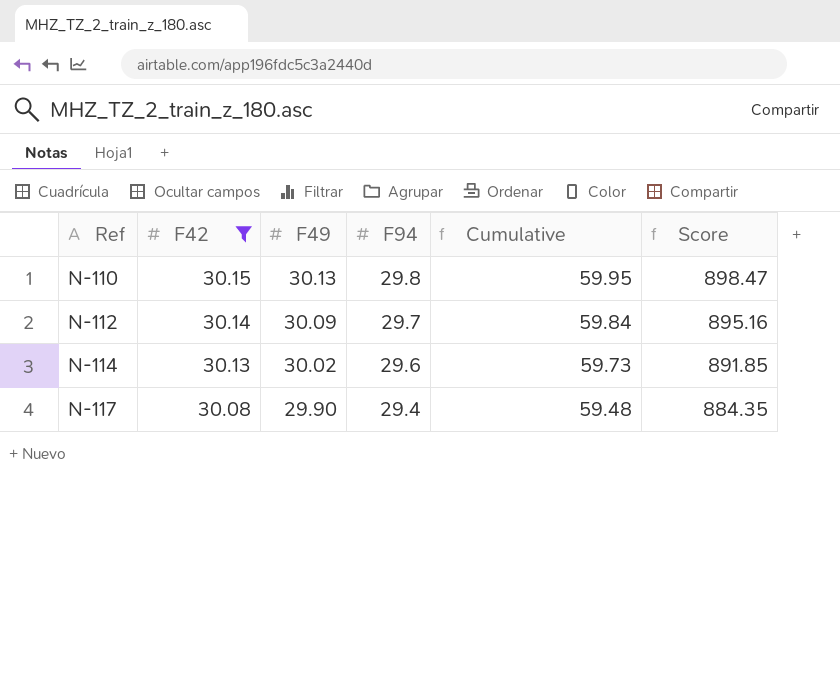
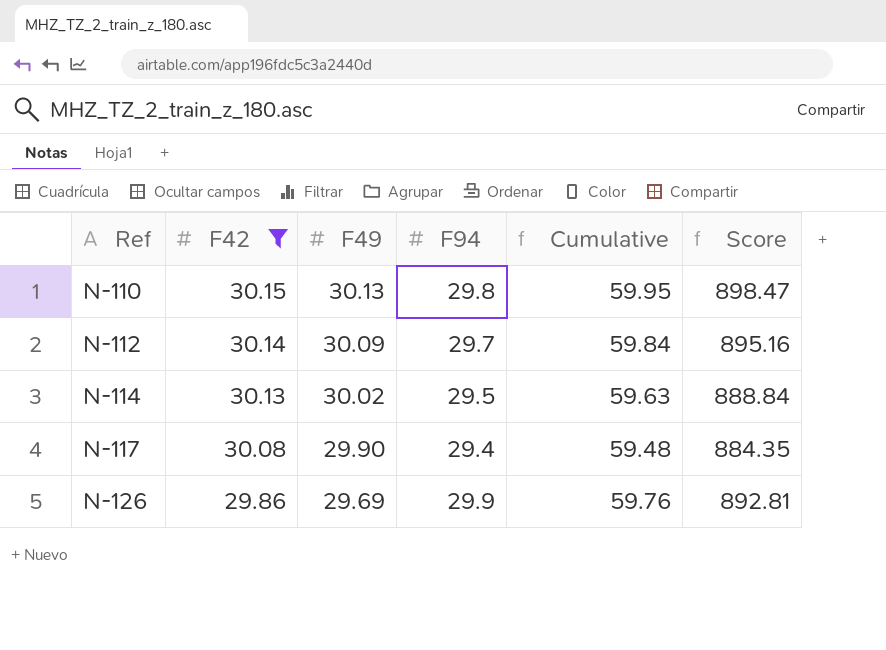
N-114 | F94: 29.6 -> 29.5
N-114 | Cumulative: 59.73 -> 59.63
N-114 | Score: 891.85 -> 888.84
row N-126: none -> 29.86 | 29.69 | 29.9 | 59.76 | 892.81

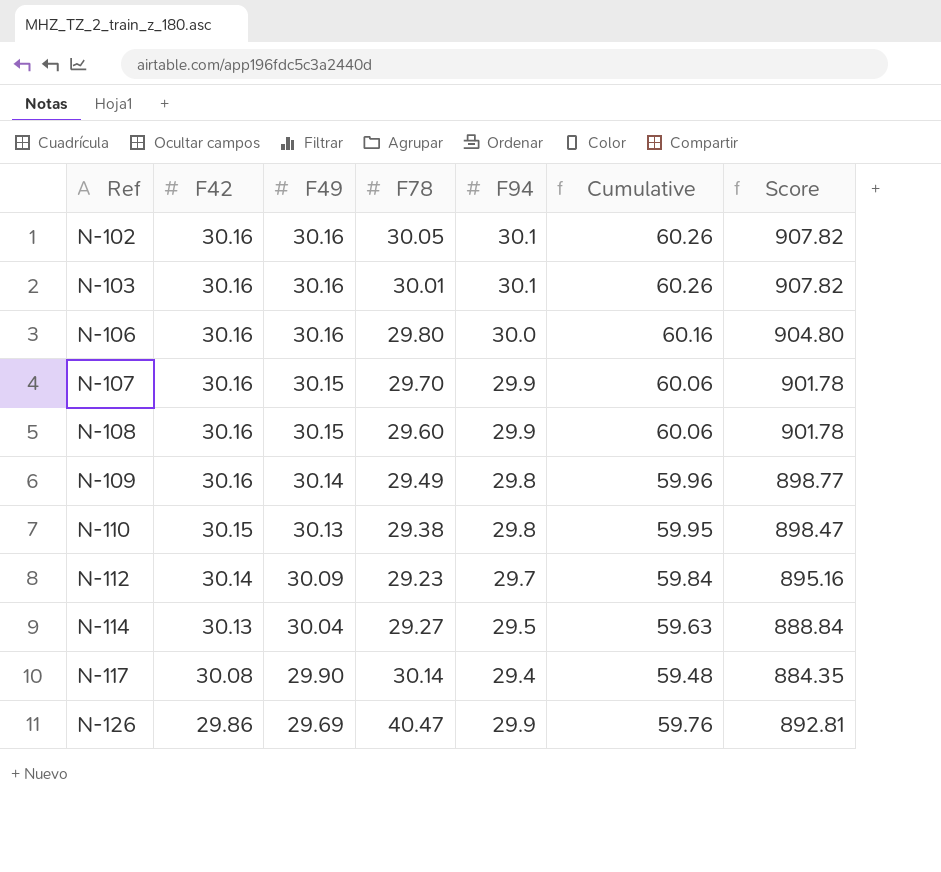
filter: F42 != 30.16 -> none
column F78 | position: none -> 4
N-114 | F49: 30.02 -> 30.04

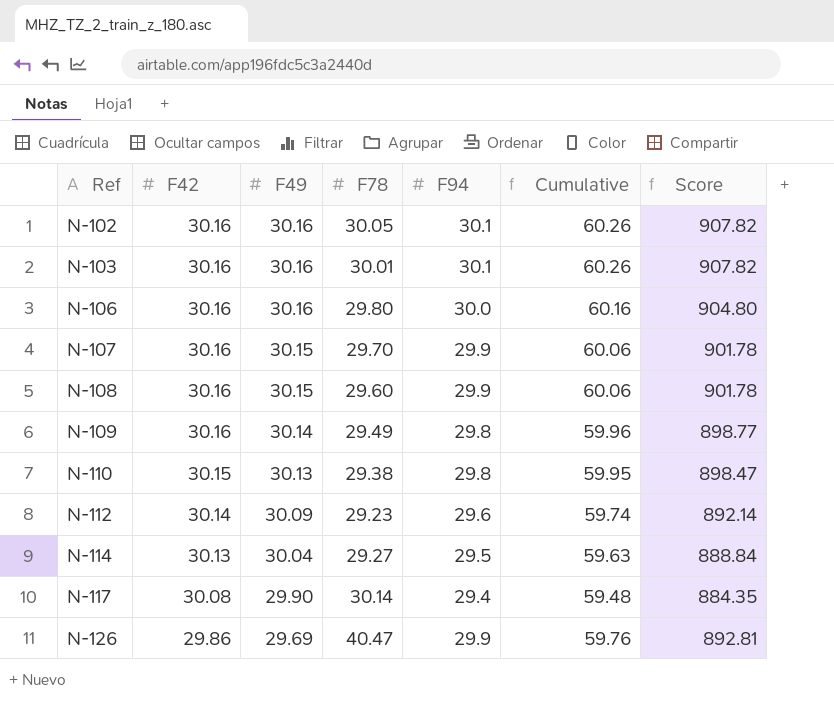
N-112 | F94: 29.7 -> 29.6
N-112 | Cumulative: 59.84 -> 59.74
N-112 | Score: 895.16 -> 892.14

